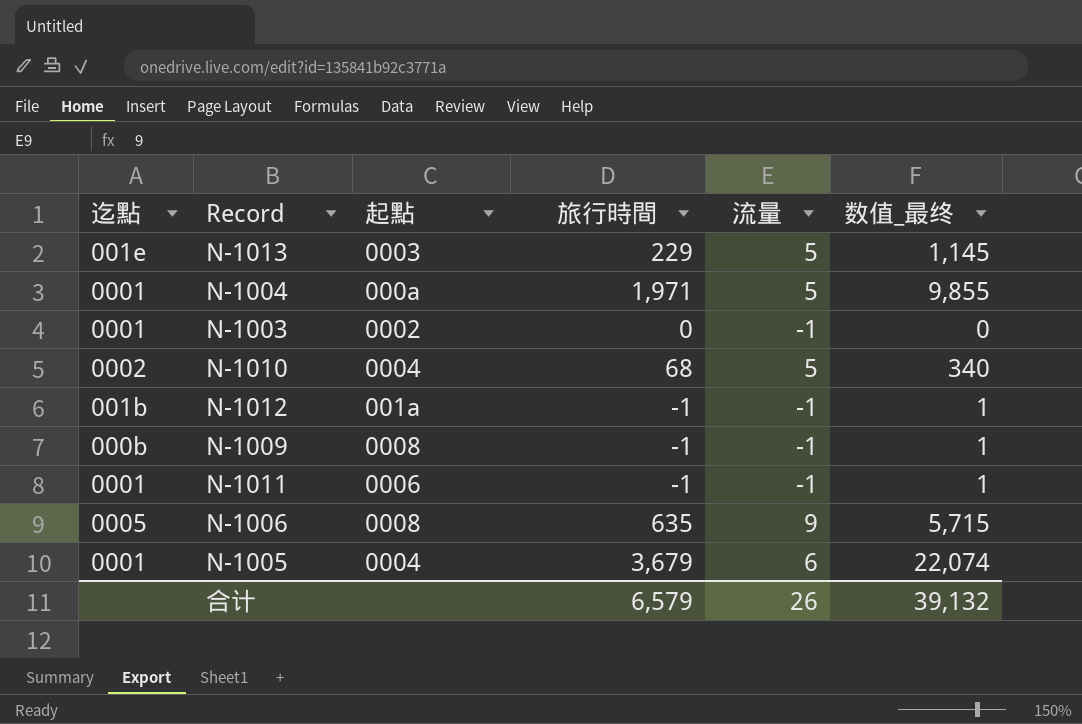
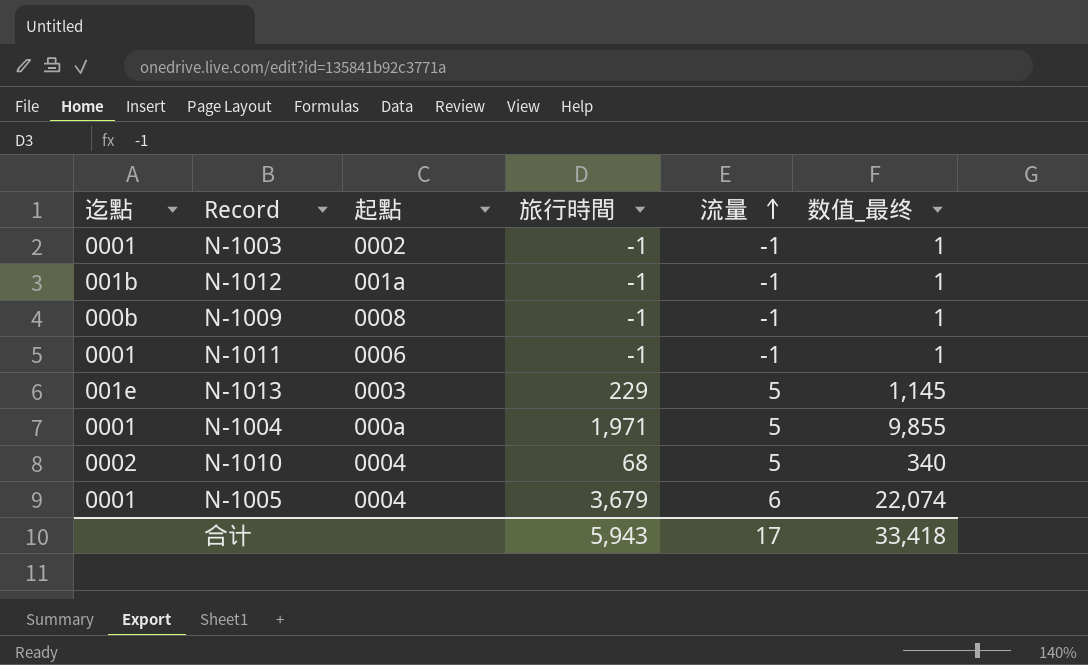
row order: none -> 流量 ascending
row N-1006: 0005 | 0008 | 635 | 9 | 5,715 -> none
N-1003 | 旅行時間: 0 -> -1
N-1003 | 数值_最终: 0 -> 1
合计 | 旅行時間: 6,579 -> 5,943
合计 | 流量: 26 -> 17
合计 | 数值_最终: 39,132 -> 33,418

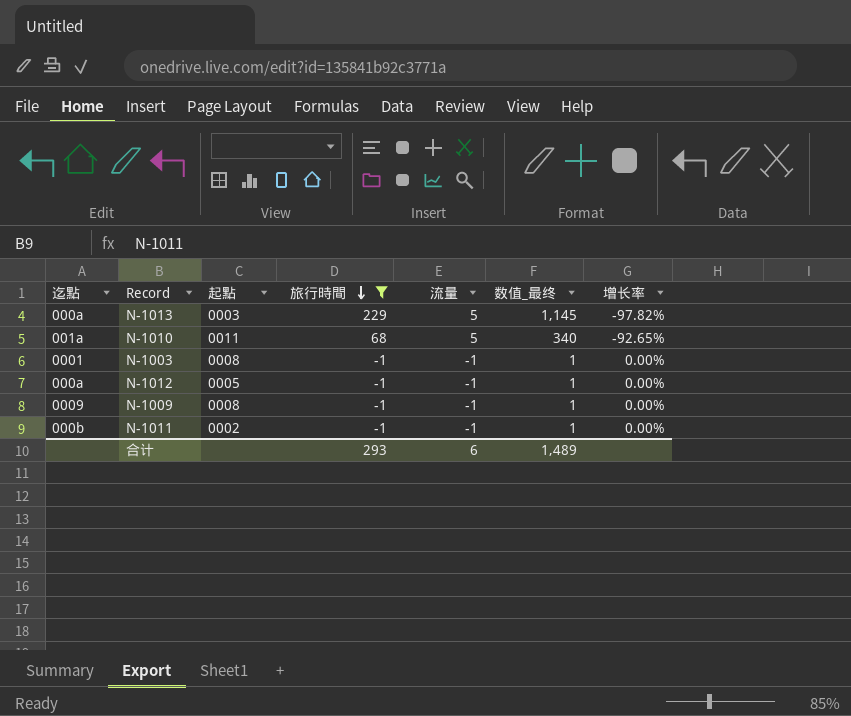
filter: none -> 旅行時間 <= 229
row order: 流量 ascending -> 旅行時間 descending
column 增长率 | formula: none -> ([流量] - [旅行時間]) / [旅行時間]
N-1013 | 迄點: 001e -> 000a
N-1010 | 迄點: 0002 -> 001a
N-1010 | 起點: 0004 -> 0011
N-1003 | 起點: 0002 -> 0008
N-1012 | 迄點: 001b -> 000a
N-1012 | 起點: 001a -> 0005
N-1009 | 迄點: 000b -> 0009
N-1011 | 迄點: 0001 -> 000b
N-1011 | 起點: 0006 -> 0002
合计 | 旅行時間: 5,943 -> 293
合计 | 流量: 17 -> 6
合计 | 数值_最终: 33,418 -> 1,489

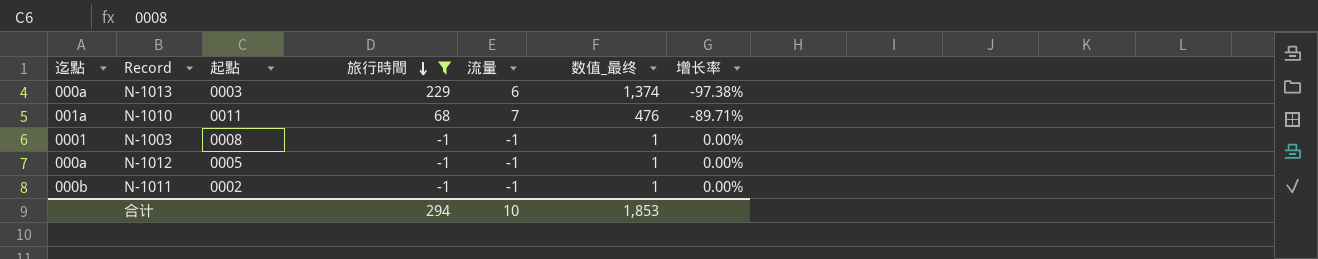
row N-1009: 0009 | 0008 | -1 | -1 | 1 | 0.00% -> none
N-1013 | 流量: 5 -> 6
N-1013 | 数值_最终: 1,145 -> 1,374
N-1013 | 增长率: -97.82% -> -97.38%
N-1010 | 流量: 5 -> 7
N-1010 | 数值_最终: 340 -> 476
N-1010 | 增长率: -92.65% -> -89.71%
合计 | 旅行時間: 293 -> 294
合计 | 流量: 6 -> 10
合计 | 数值_最终: 1,489 -> 1,853

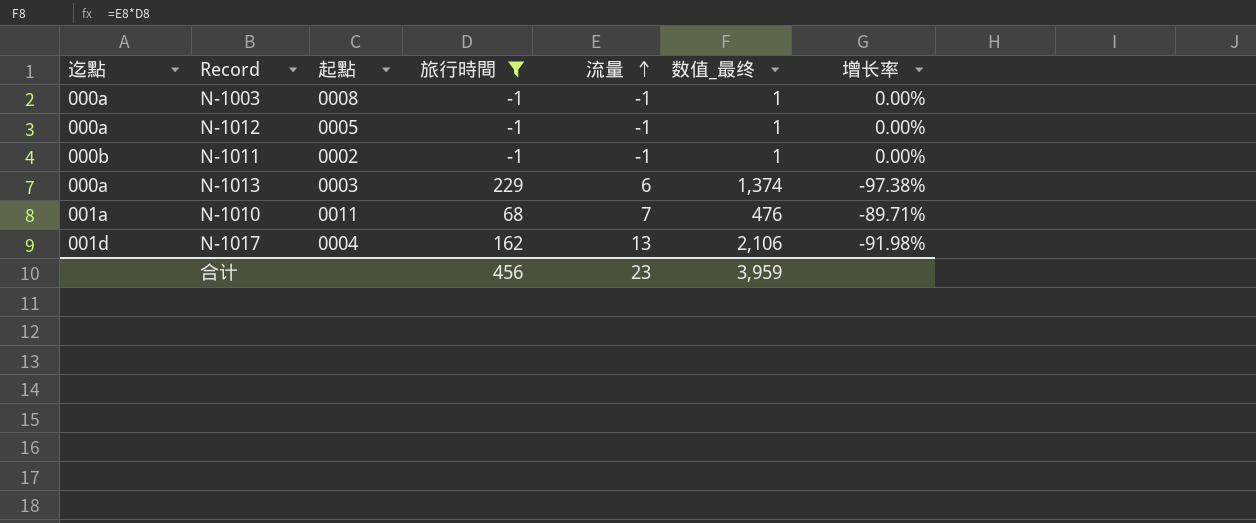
row order: 旅行時間 descending -> 流量 ascending
N-1003 | 迄點: 0001 -> 000a
row N-1017: none -> 001d | 0004 | 162 | 13 | 2,106 | -91.98%
合计 | 旅行時間: 294 -> 456
合计 | 流量: 10 -> 23
合计 | 数值_最终: 1,853 -> 3,959

